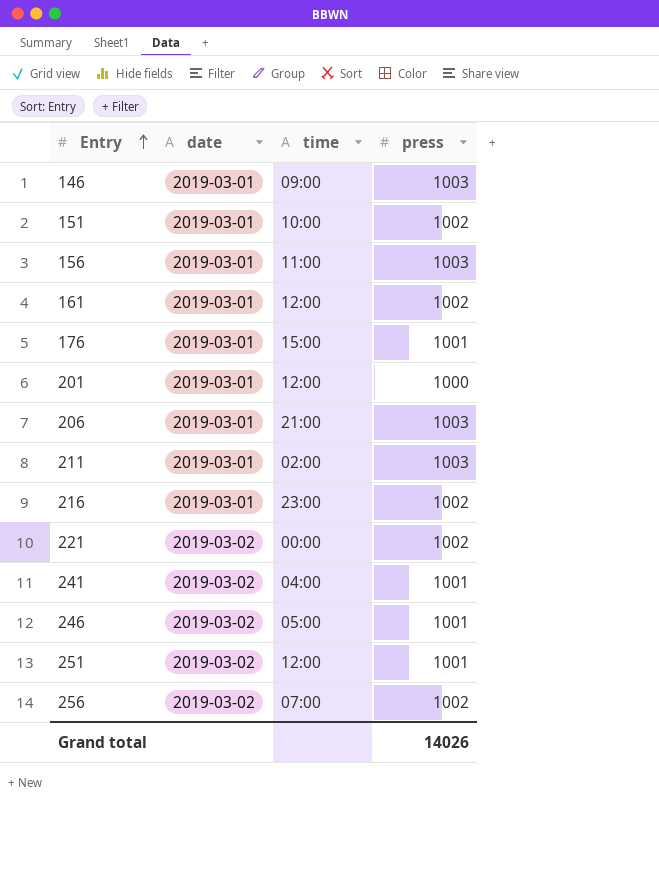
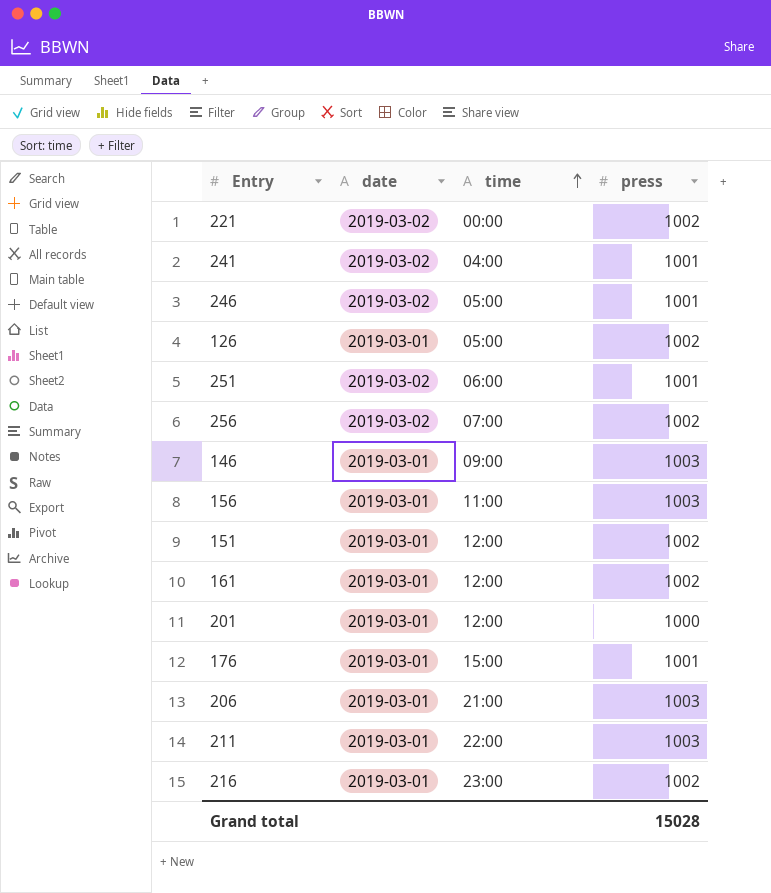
row order: Entry ascending -> time ascending
row 126: none -> 2019-03-01 | 05:00 | 1002
251 | time: 12:00 -> 06:00
151 | time: 10:00 -> 12:00
211 | time: 02:00 -> 22:00
Grand total | press: 14026 -> 15028

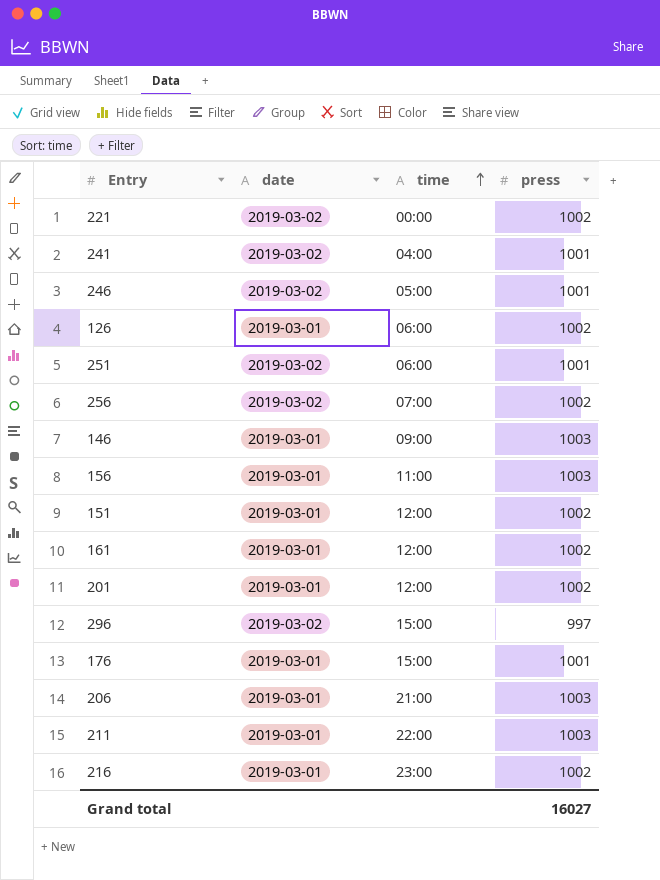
126 | time: 05:00 -> 06:00
201 | press: 1000 -> 1002
row 296: none -> 2019-03-02 | 15:00 | 997
Grand total | press: 15028 -> 16027

